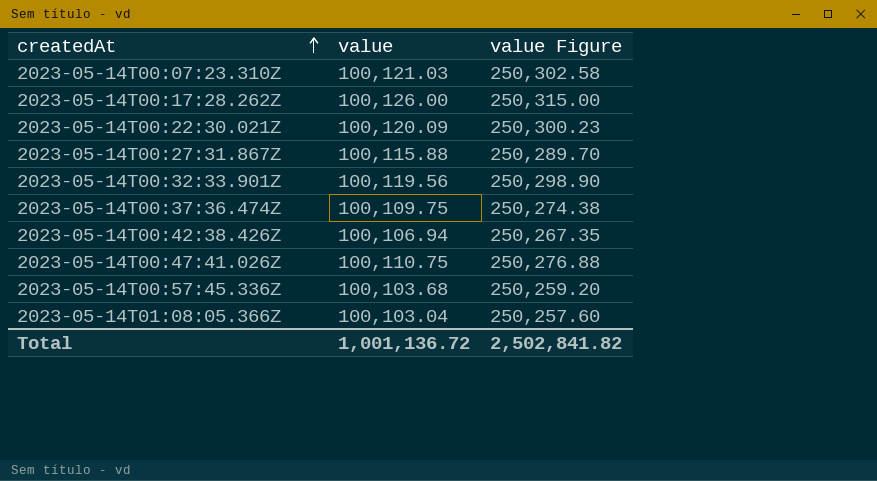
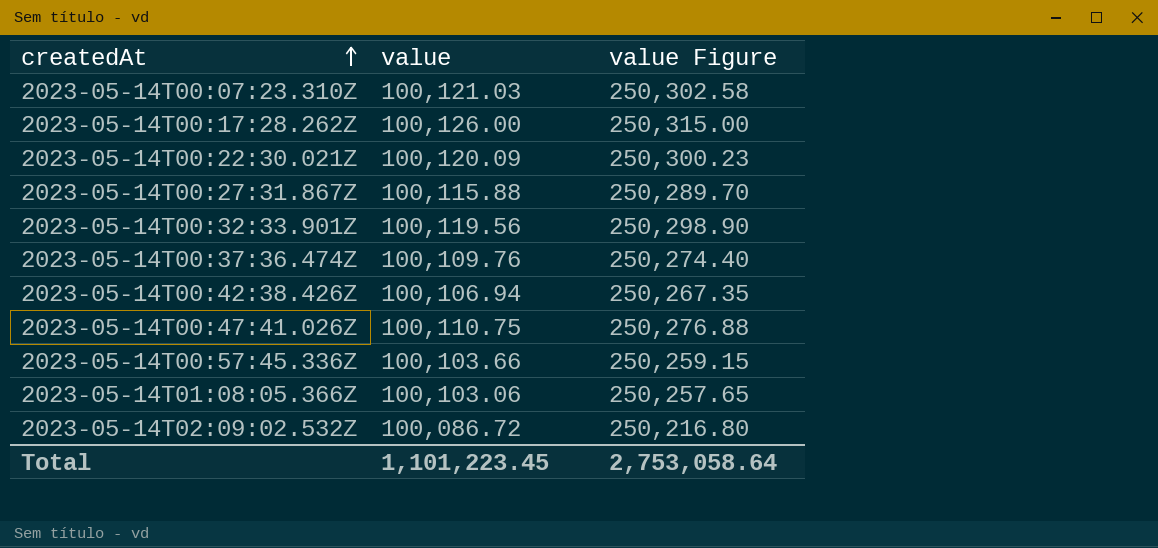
2023-05-14T00:37:36.474Z | value: 100,109.75 -> 100,109.76
2023-05-14T00:37:36.474Z | value Figure: 250,274.38 -> 250,274.40
2023-05-14T00:57:45.336Z | value: 100,103.68 -> 100,103.66
2023-05-14T00:57:45.336Z | value Figure: 250,259.20 -> 250,259.15
2023-05-14T01:08:05.366Z | value: 100,103.04 -> 100,103.06
2023-05-14T01:08:05.366Z | value Figure: 250,257.60 -> 250,257.65
row 2023-05-14T02:09:02.532Z: none -> 100,086.72 | 250,216.80
Total | value: 1,001,136.72 -> 1,101,223.45
Total | value Figure: 2,502,841.82 -> 2,753,058.64

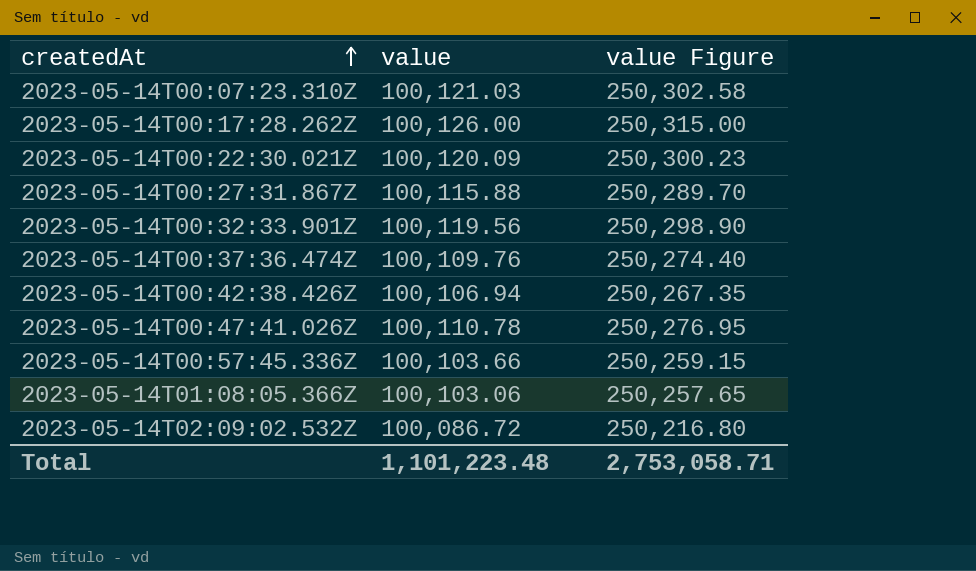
2023-05-14T00:47:41.026Z | value: 100,110.75 -> 100,110.78
2023-05-14T00:47:41.026Z | value Figure: 250,276.88 -> 250,276.95
Total | value: 1,101,223.45 -> 1,101,223.48
Total | value Figure: 2,753,058.64 -> 2,753,058.71

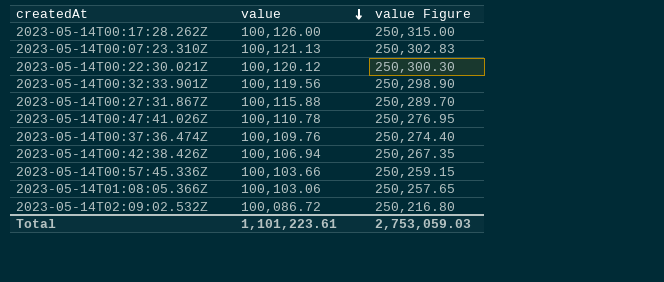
row order: createdAt ascending -> value descending
2023-05-14T00:07:23.310Z | value: 100,121.03 -> 100,121.13
2023-05-14T00:07:23.310Z | value Figure: 250,302.58 -> 250,302.83
2023-05-14T00:22:30.021Z | value: 100,120.09 -> 100,120.12
2023-05-14T00:22:30.021Z | value Figure: 250,300.23 -> 250,300.30
Total | value: 1,101,223.48 -> 1,101,223.61
Total | value Figure: 2,753,058.71 -> 2,753,059.03

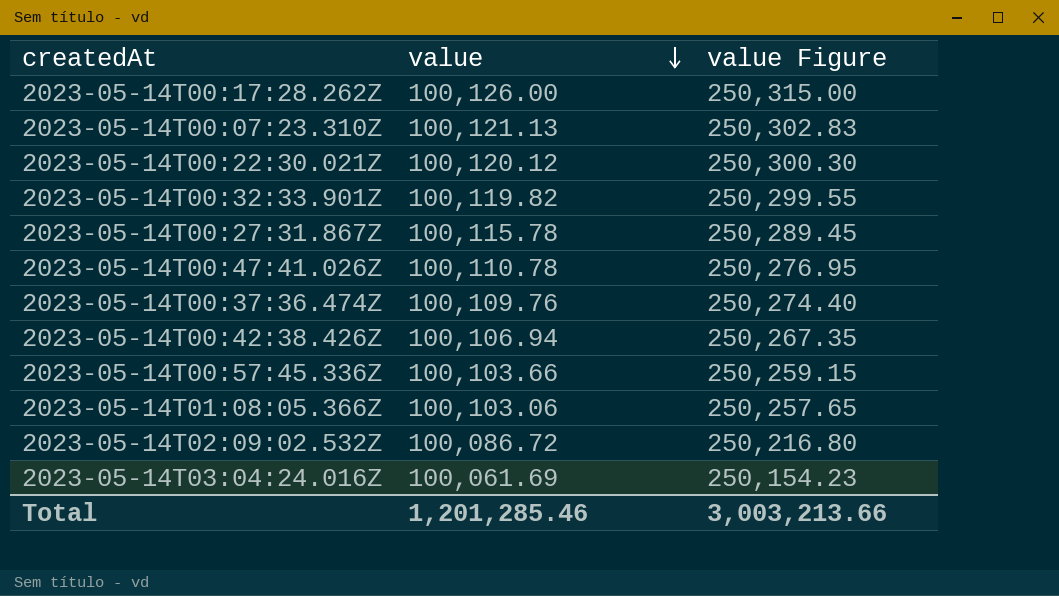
2023-05-14T00:32:33.901Z | value: 100,119.56 -> 100,119.82
2023-05-14T00:32:33.901Z | value Figure: 250,298.90 -> 250,299.55
2023-05-14T00:27:31.867Z | value: 100,115.88 -> 100,115.78
2023-05-14T00:27:31.867Z | value Figure: 250,289.70 -> 250,289.45
row 2023-05-14T03:04:24.016Z: none -> 100,061.69 | 250,154.23
Total | value: 1,101,223.61 -> 1,201,285.46
Total | value Figure: 2,753,059.03 -> 3,003,213.66

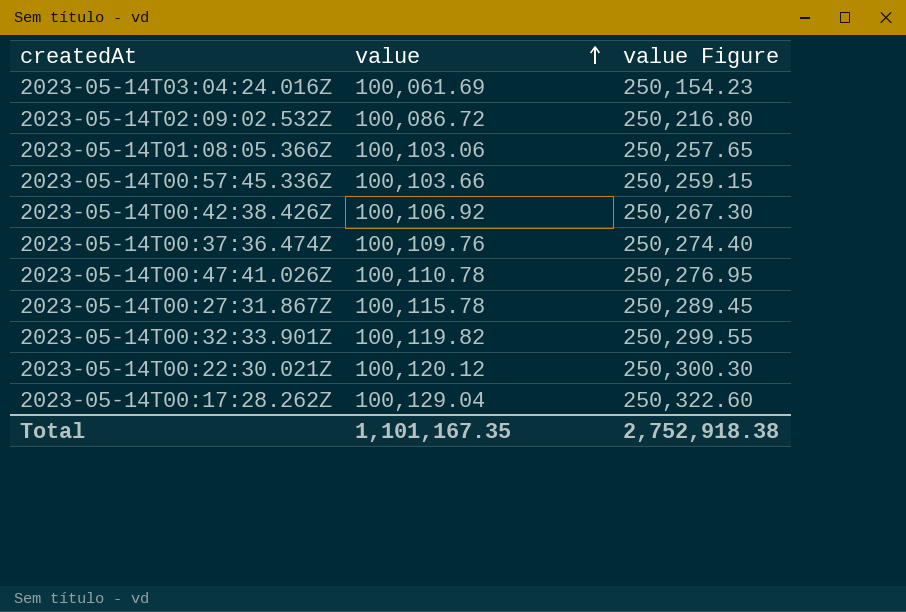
row order: value descending -> value ascending
row 2023-05-14T00:07:23.310Z: 100,121.13 | 250,302.83 -> none
2023-05-14T00:42:38.426Z | value: 100,106.94 -> 100,106.92
2023-05-14T00:42:38.426Z | value Figure: 250,267.35 -> 250,267.30
2023-05-14T00:17:28.262Z | value: 100,126.00 -> 100,129.04
2023-05-14T00:17:28.262Z | value Figure: 250,315.00 -> 250,322.60
Total | value: 1,201,285.46 -> 1,101,167.35
Total | value Figure: 3,003,213.66 -> 2,752,918.38

